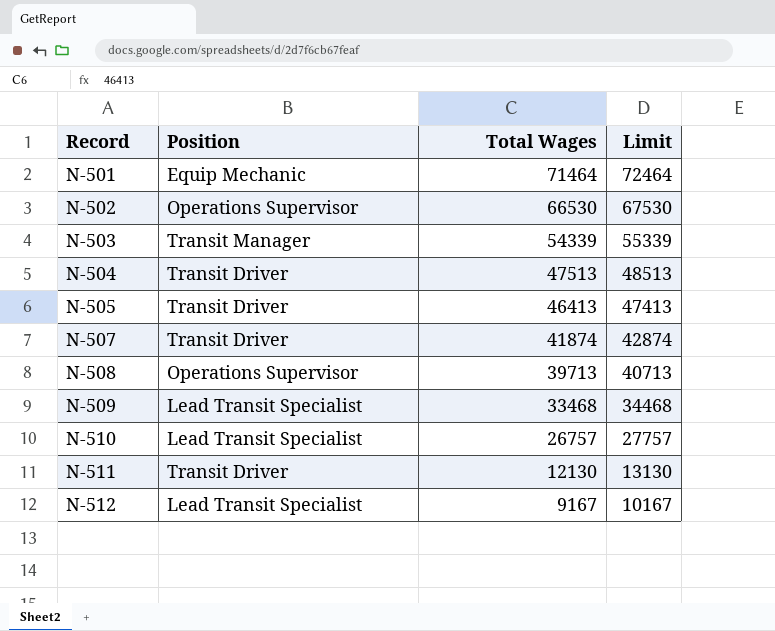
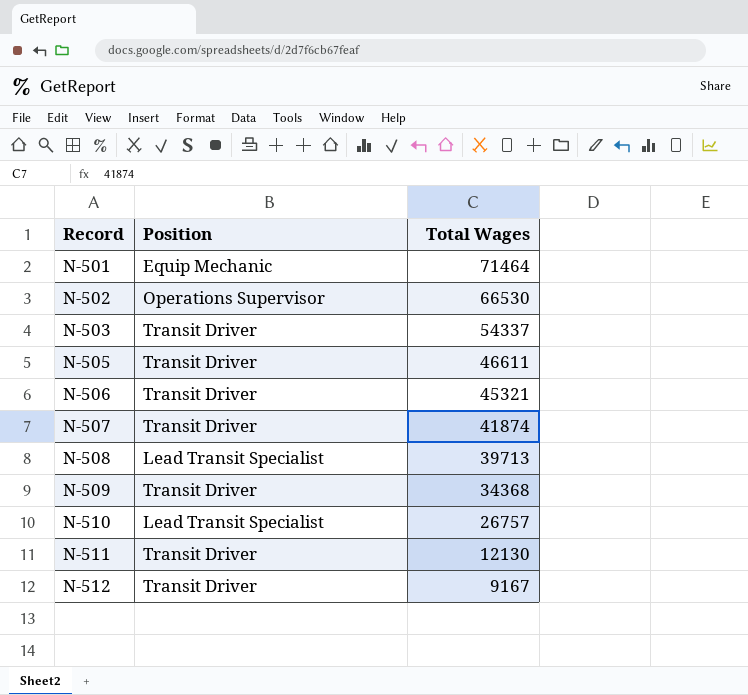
column Limit | formula: [Total Wages] + 1000 -> none
row N-504: Transit Driver | 47513 | 48513 -> none
N-503 | Position: Transit Manager -> Transit Driver
N-503 | Total Wages: 54339 -> 54337
N-505 | Total Wages: 46413 -> 46611
row N-506: none -> Transit Driver | 45321
N-508 | Position: Operations Supervisor -> Lead Transit Specialist
N-509 | Position: Lead Transit Specialist -> Transit Driver
N-509 | Total Wages: 33468 -> 34368
N-512 | Position: Lead Transit Specialist -> Transit Driver

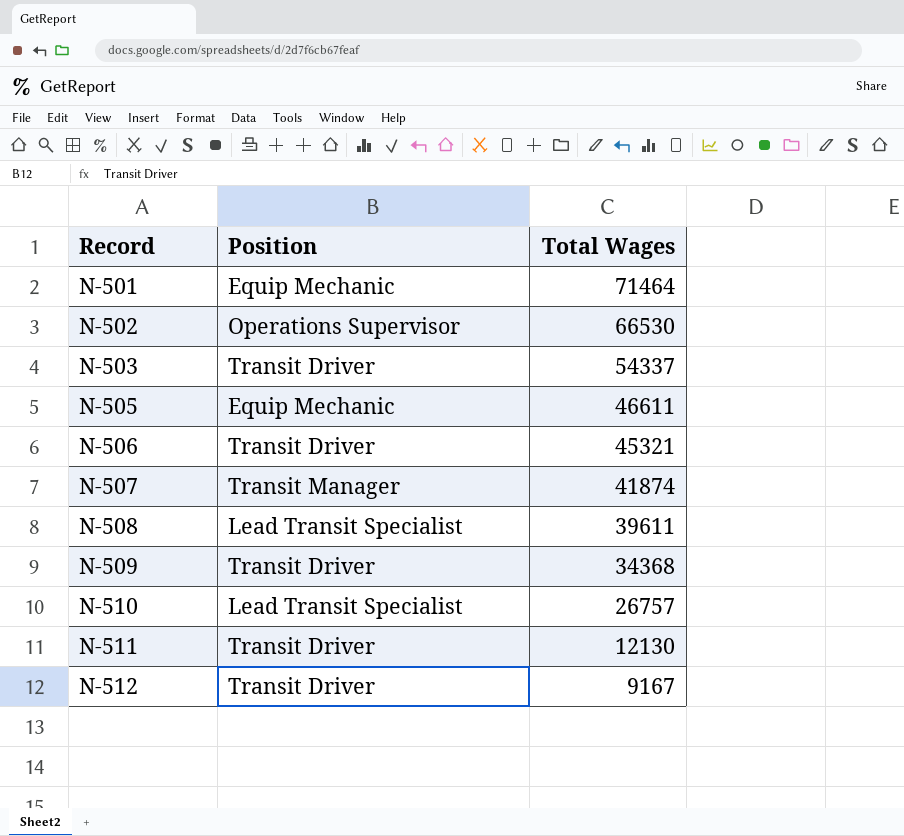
N-505 | Position: Transit Driver -> Equip Mechanic
N-507 | Position: Transit Driver -> Transit Manager
N-508 | Total Wages: 39713 -> 39611

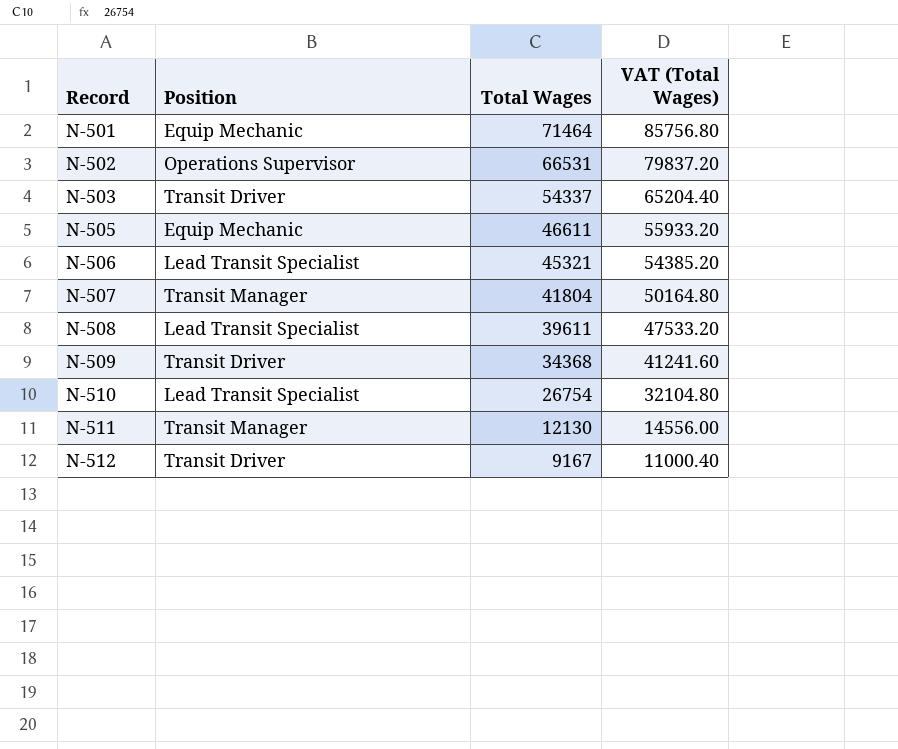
column VAT (Total Wages) | formula: none -> [Total Wages] * 1.2
N-502 | Total Wages: 66530 -> 66531
N-506 | Position: Transit Driver -> Lead Transit Specialist
N-507 | Total Wages: 41874 -> 41804
N-510 | Total Wages: 26757 -> 26754
N-511 | Position: Transit Driver -> Transit Manager

